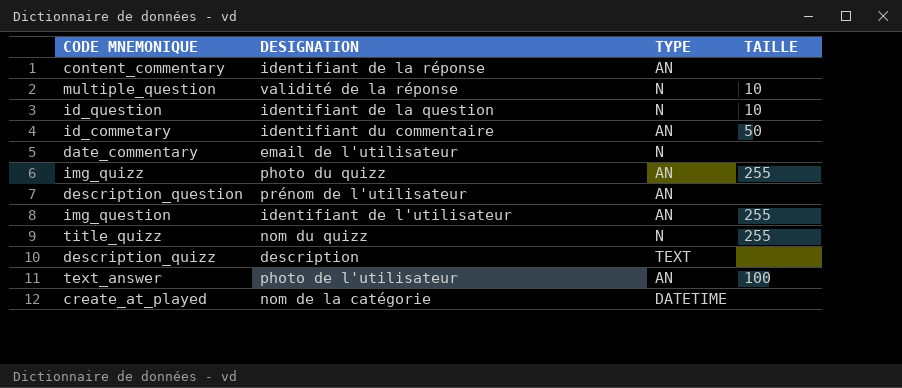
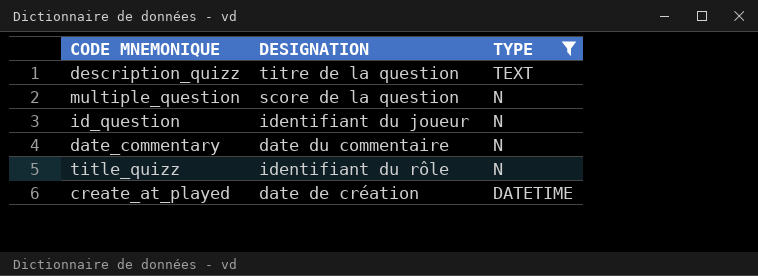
filter: none -> TYPE != AN
row order: none -> TYPE descending
column TAILLE | position: 4 -> none
description_quizz | DESIGNATION: description -> titre de la question
multiple_question | DESIGNATION: validité de la réponse -> score de la question
id_question | DESIGNATION: identifiant de la question -> identifiant du joueur
date_commentary | DESIGNATION: email de l'utilisateur -> date du commentaire
title_quizz | DESIGNATION: nom du quizz -> identifiant du rôle
create_at_played | DESIGNATION: nom de la catégorie -> date de création

